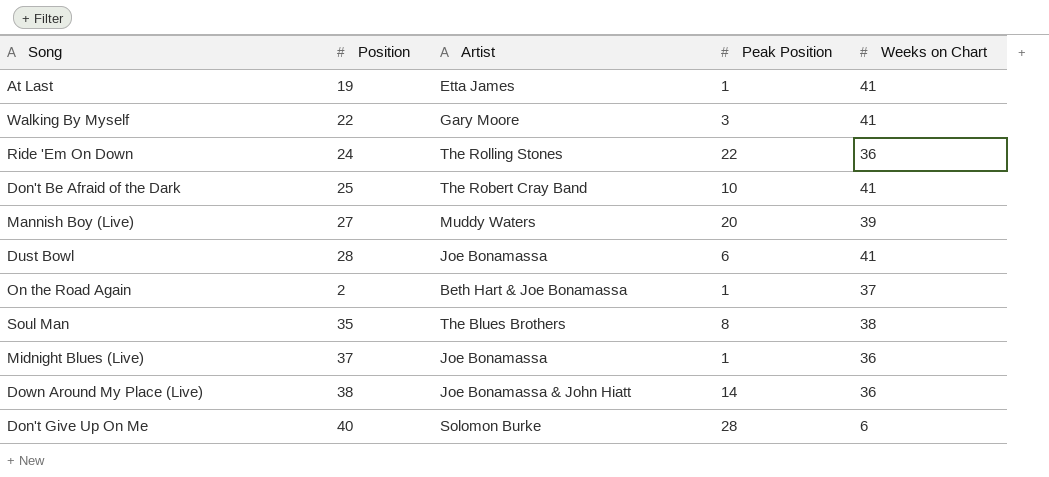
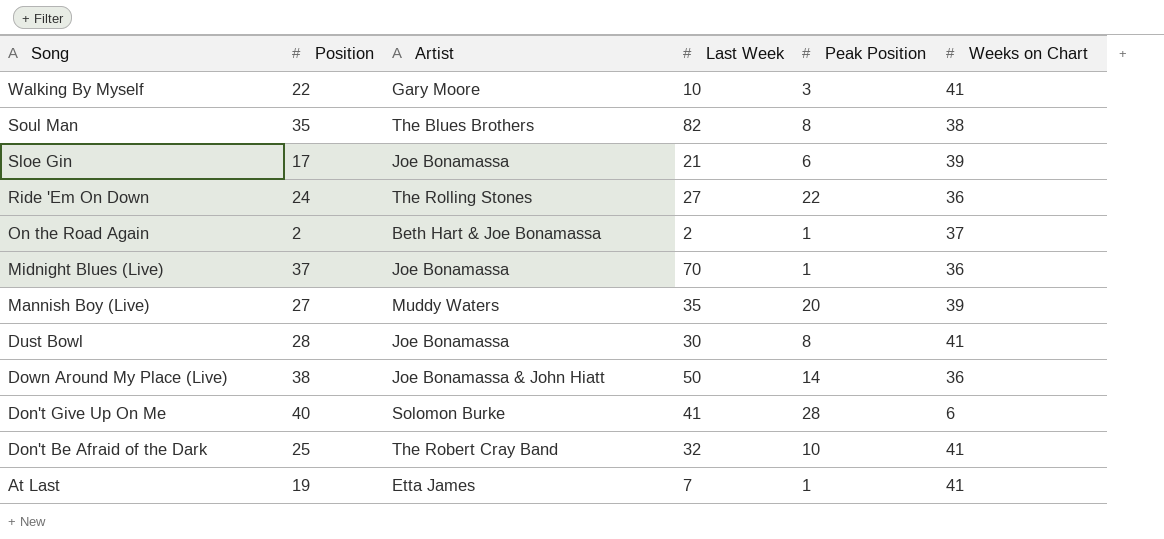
row order: none -> Song descending
column Last Week | position: none -> 4
row Sloe Gin: none -> 17 | Joe Bonamassa | 21 | 6 | 39
Dust Bowl | Peak Position: 6 -> 8

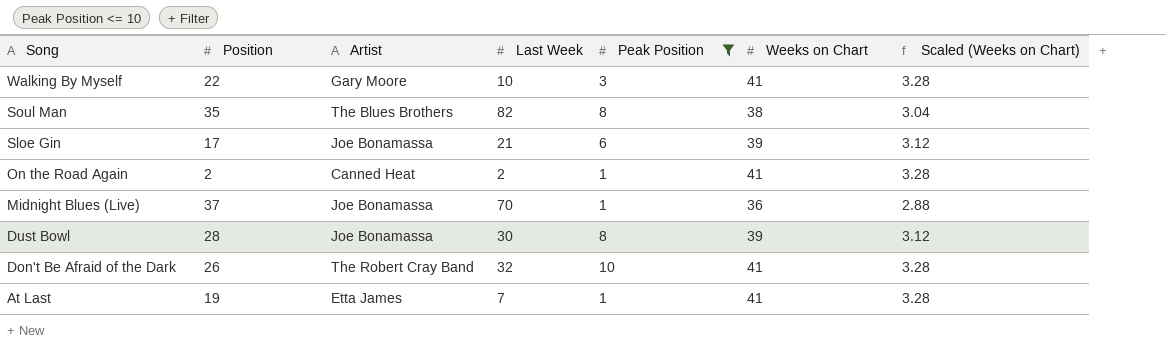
filter: none -> Peak Position <= 10
column Scaled (Weeks on Chart) | formula: none -> [Weeks on Chart] * 0.08
On the Road Again | Artist: Beth Hart & Joe Bonamassa -> Canned Heat
On the Road Again | Weeks on Chart: 37 -> 41
Dust Bowl | Weeks on Chart: 41 -> 39
Don't Be Afraid of the Dark | Position: 25 -> 26

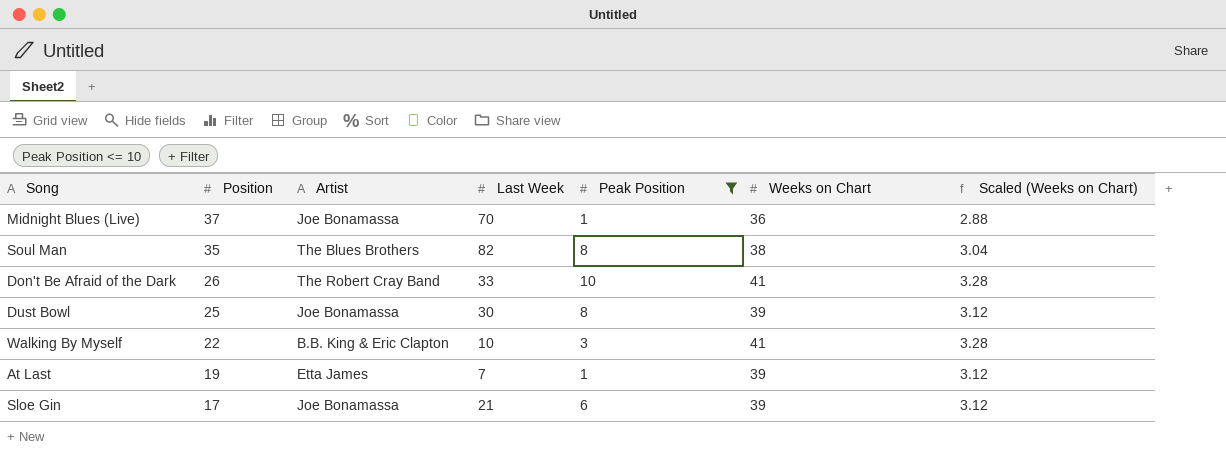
row order: Song descending -> Position descending
row On the Road Again: 2 | Canned Heat | 2 | 1 | 41 | 3.28 -> none
Don't Be Afraid of the Dark | Last Week: 32 -> 33
Dust Bowl | Position: 28 -> 25
Walking By Myself | Artist: Gary Moore -> B.B. King & Eric Clapton
At Last | Weeks on Chart: 41 -> 39
At Last | Scaled (Weeks on Chart): 3.28 -> 3.12

